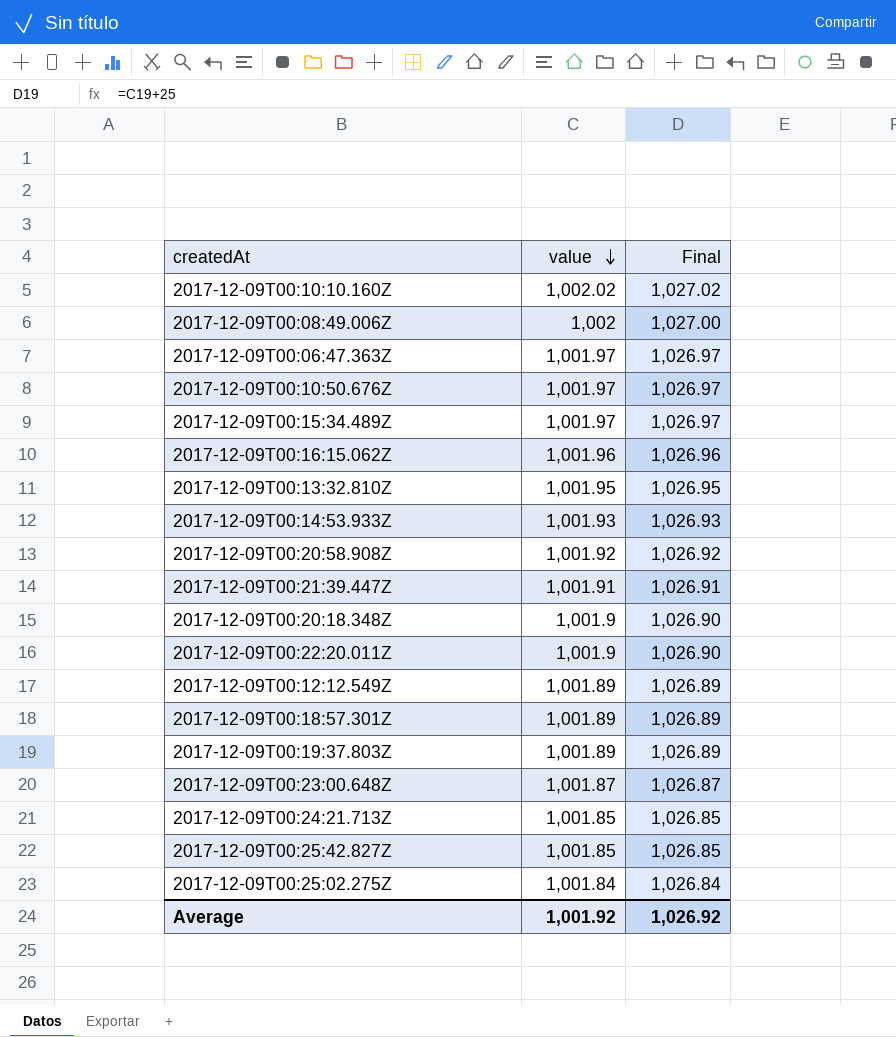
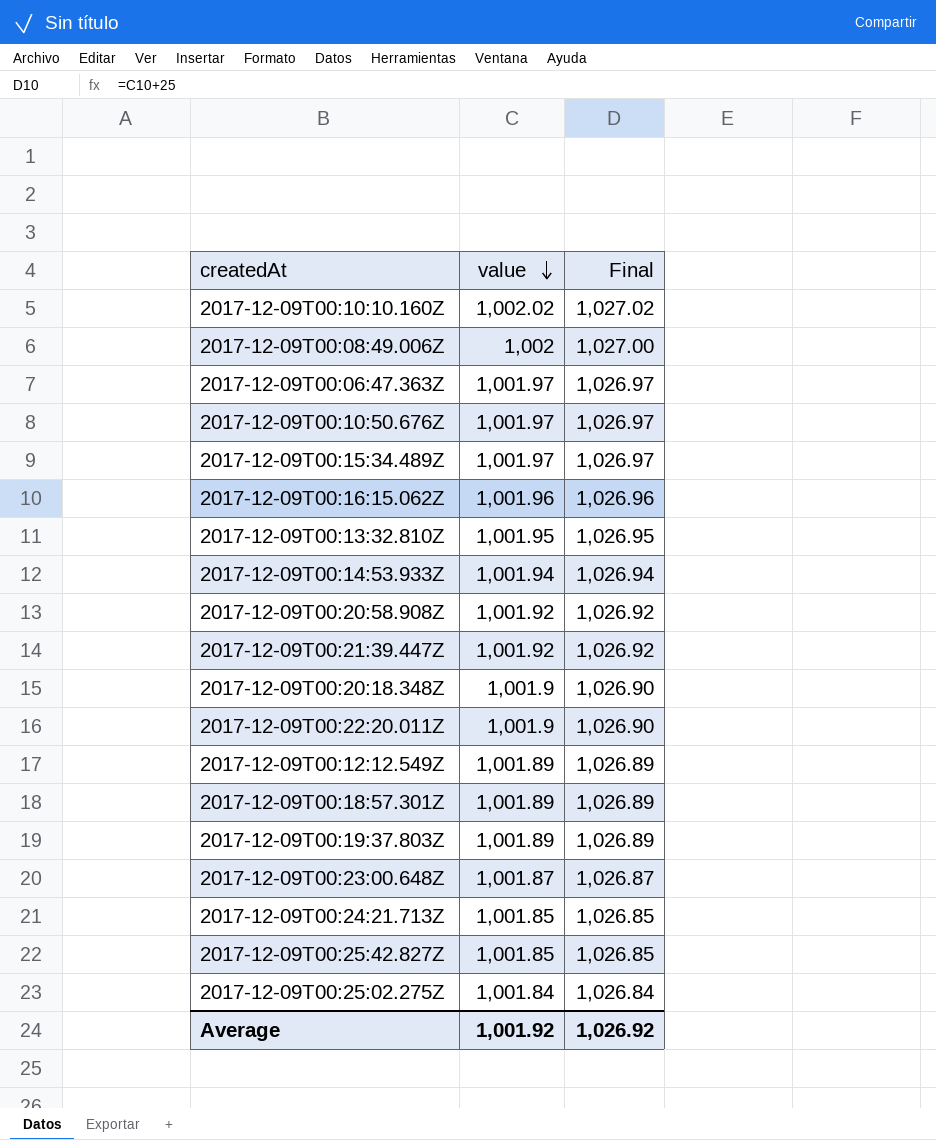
2017-12-09T00:14:53.933Z | value: 1,001.93 -> 1,001.94
2017-12-09T00:14:53.933Z | Final: 1,026.93 -> 1,026.94
2017-12-09T00:21:39.447Z | value: 1,001.91 -> 1,001.92
2017-12-09T00:21:39.447Z | Final: 1,026.91 -> 1,026.92

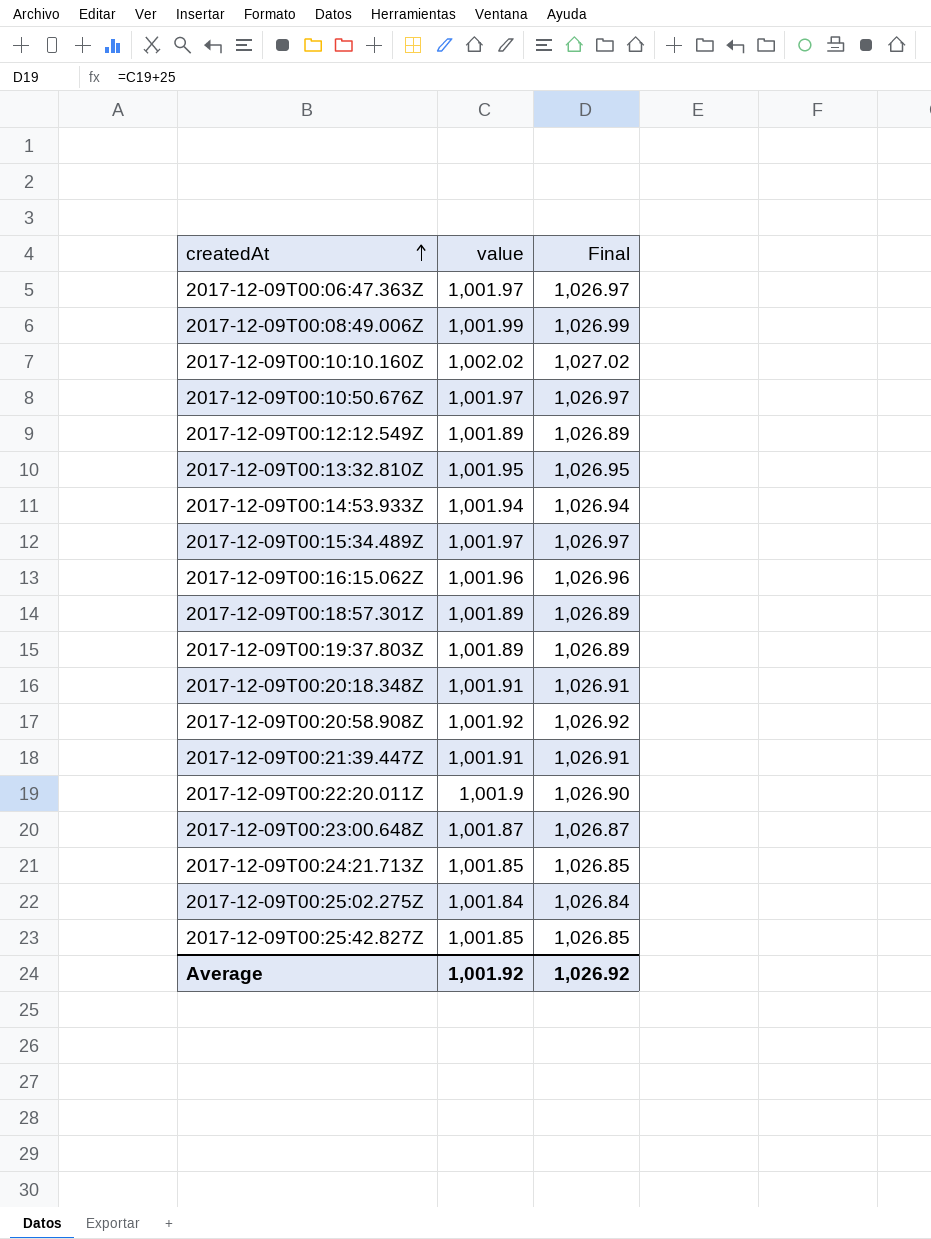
row order: value descending -> createdAt ascending
2017-12-09T00:08:49.006Z | value: 1,002 -> 1,001.99
2017-12-09T00:08:49.006Z | Final: 1,027.00 -> 1,026.99
2017-12-09T00:20:18.348Z | value: 1,001.9 -> 1,001.91
2017-12-09T00:20:18.348Z | Final: 1,026.90 -> 1,026.91
2017-12-09T00:21:39.447Z | value: 1,001.92 -> 1,001.91
2017-12-09T00:21:39.447Z | Final: 1,026.92 -> 1,026.91

